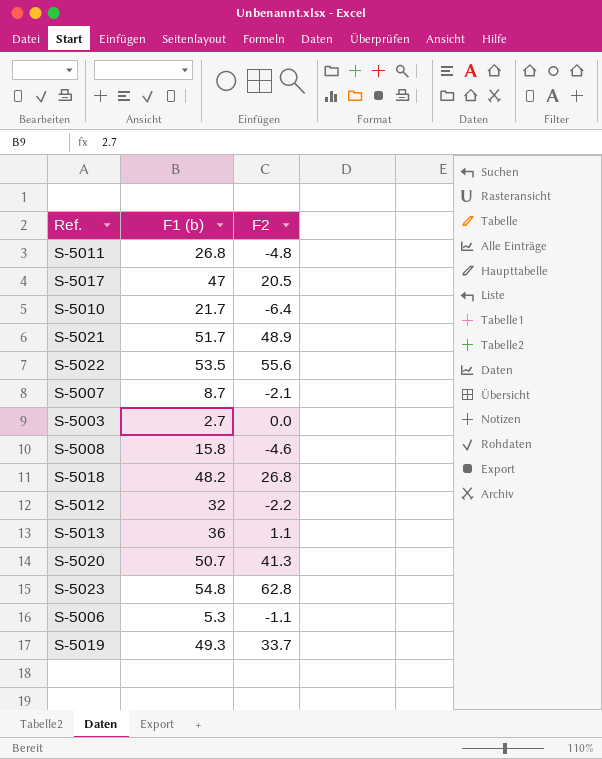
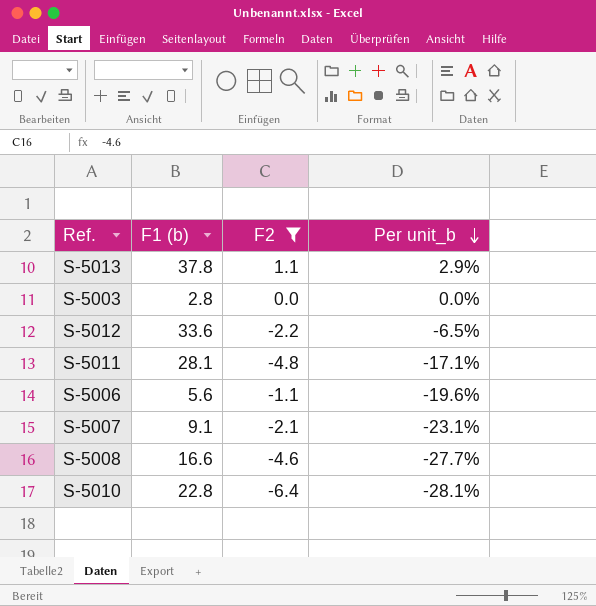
filter: none -> F2 <= 1.1
row order: none -> Per unit_b descending
column Per unit_b | formula: none -> [F2] / [F1 (b)]
S-5013 | F1 (b): 36 -> 37.8
S-5003 | F1 (b): 2.7 -> 2.8
S-5012 | F1 (b): 32 -> 33.6
S-5011 | F1 (b): 26.8 -> 28.1
S-5006 | F1 (b): 5.3 -> 5.6
S-5007 | F1 (b): 8.7 -> 9.1
S-5008 | F1 (b): 15.8 -> 16.6
S-5010 | F1 (b): 21.7 -> 22.8

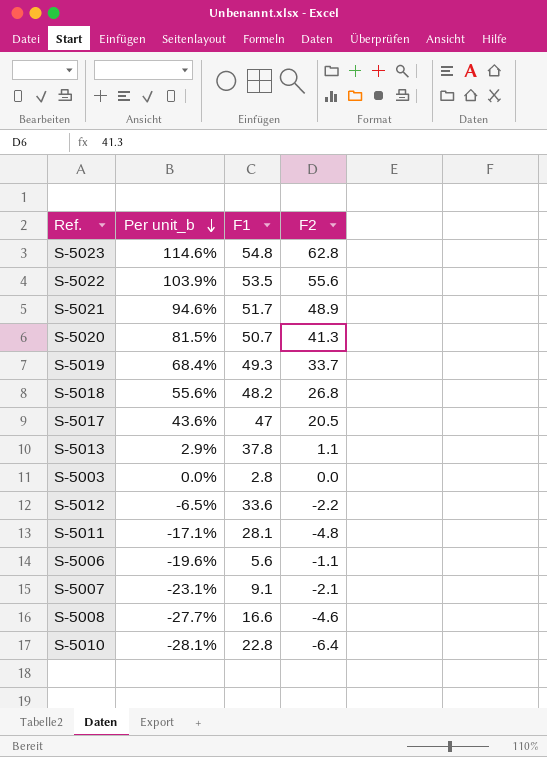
filter: F2 <= 1.1 -> none
column Per unit_b | position: 4 -> 2
column name: F1 (b) -> F1

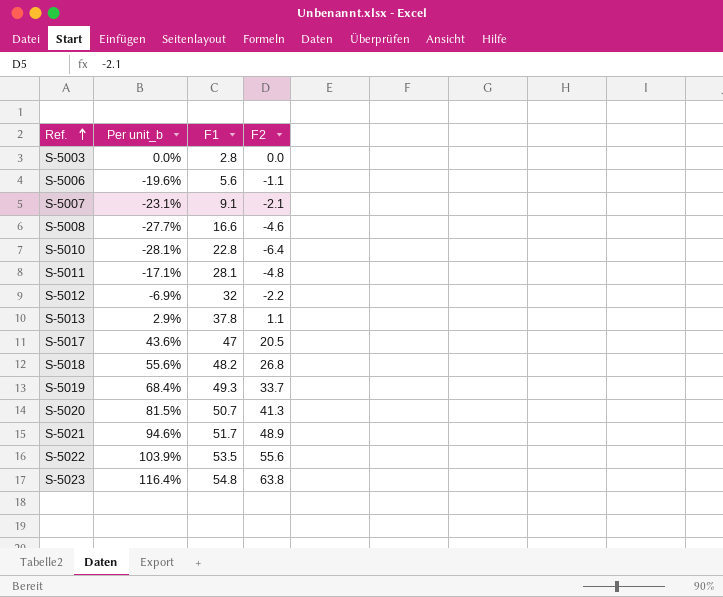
row order: Per unit_b descending -> Ref. ascending
S-5012 | Per unit_b: -6.5% -> -6.9%
S-5012 | F1: 33.6 -> 32
S-5023 | Per unit_b: 114.6% -> 116.4%
S-5023 | F2: 62.8 -> 63.8

